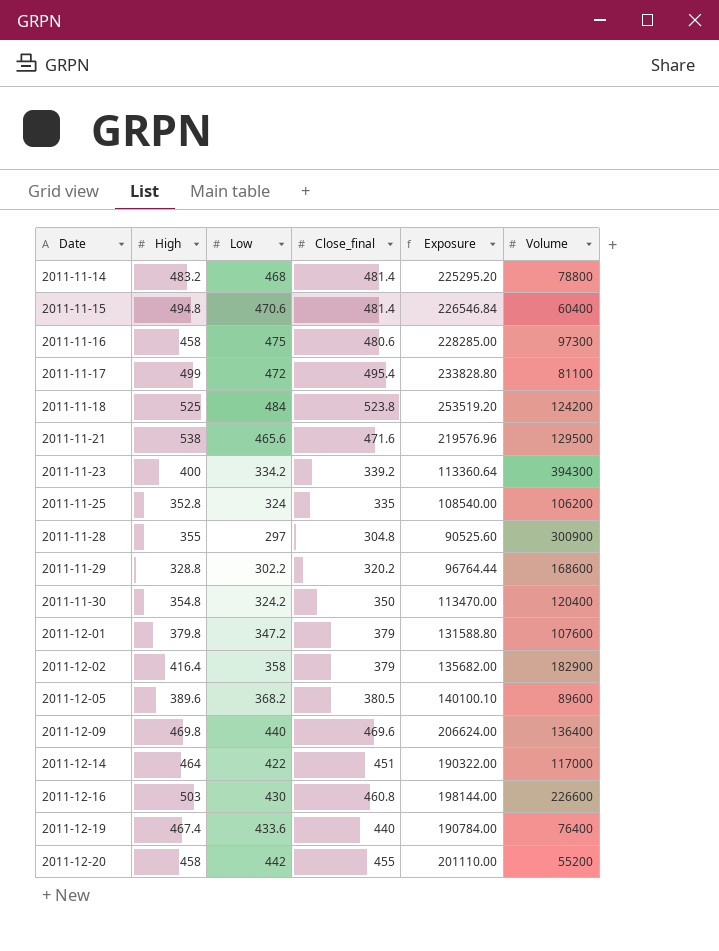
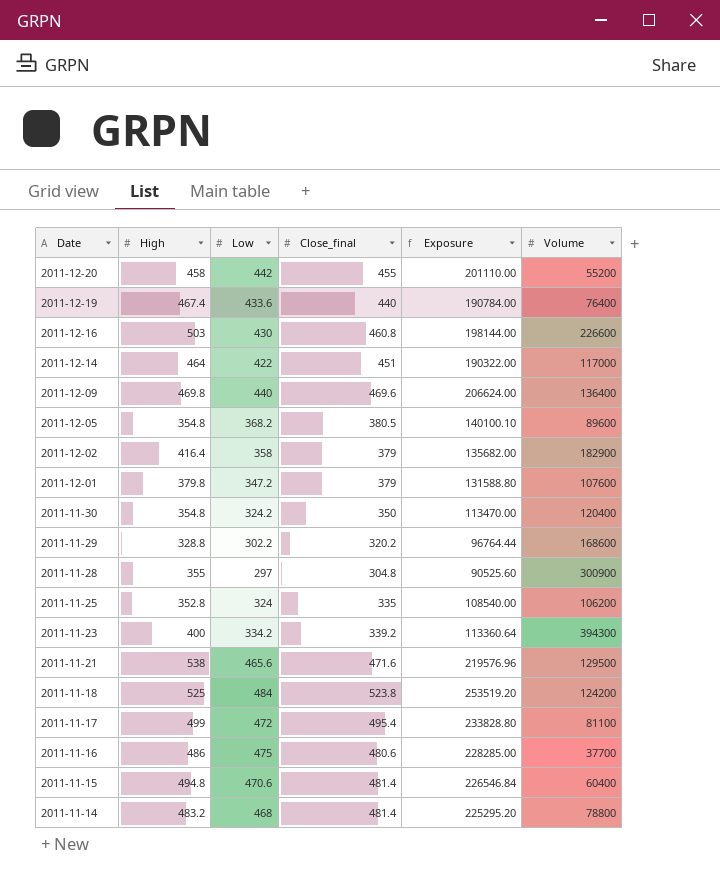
row order: Date ascending -> Date descending
2011-12-05 | High: 389.6 -> 354.8
2011-11-16 | High: 458 -> 486
2011-11-16 | Volume: 97300 -> 37700

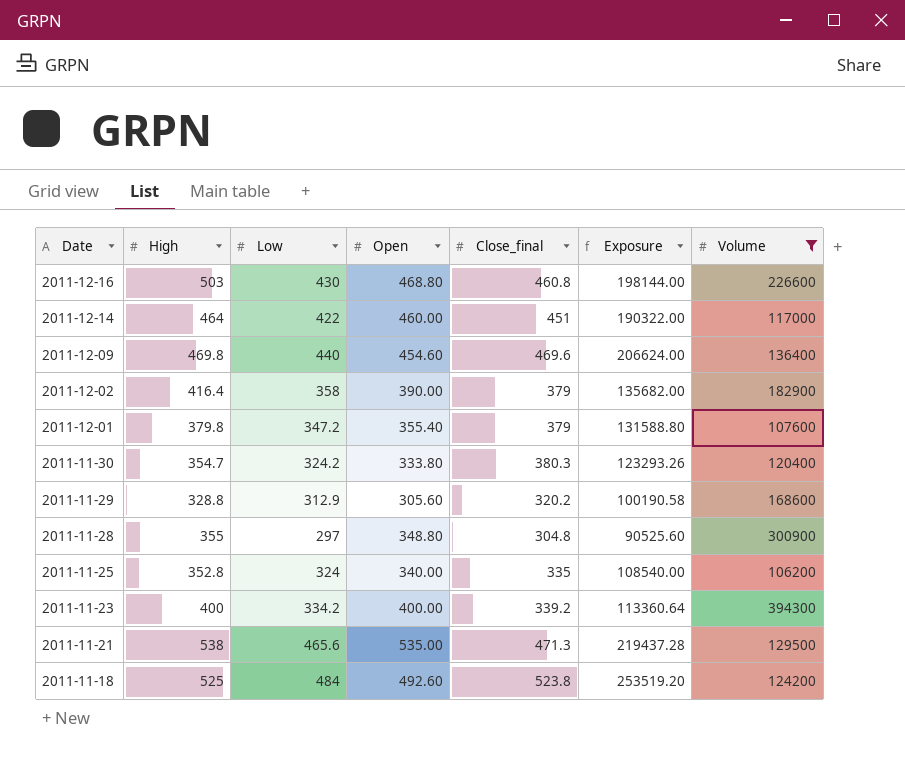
filter: none -> Volume >= 106200
column Open | position: none -> 4
2011-11-30 | High: 354.8 -> 354.7
2011-11-30 | Close_final: 350 -> 380.3
2011-11-30 | Exposure: 113470.00 -> 123293.26
2011-11-29 | Low: 302.2 -> 312.9
2011-11-29 | Exposure: 96764.44 -> 100190.58
2011-11-21 | Close_final: 471.6 -> 471.3
2011-11-21 | Exposure: 219576.96 -> 219437.28

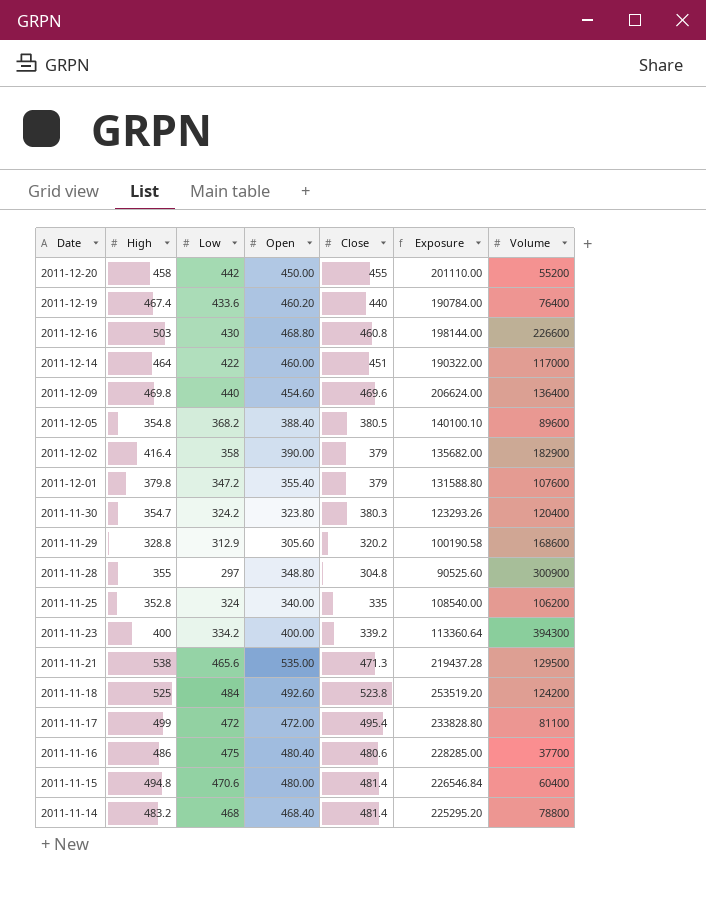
filter: Volume >= 106200 -> none
column name: Close_final -> Close
2011-11-30 | Open: 333.80 -> 323.80

